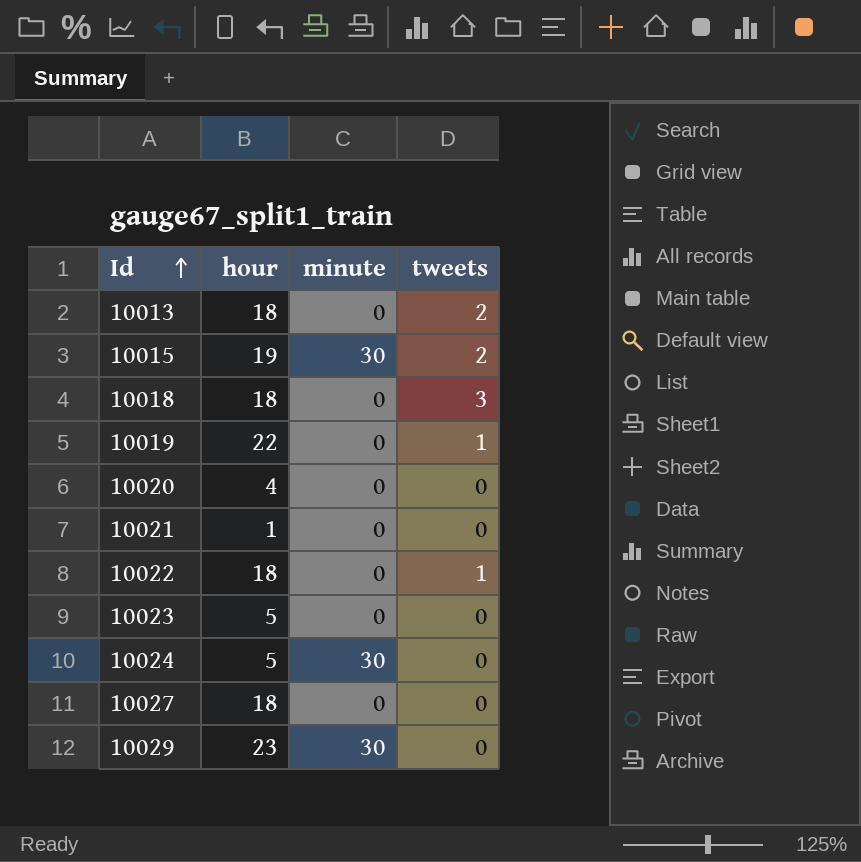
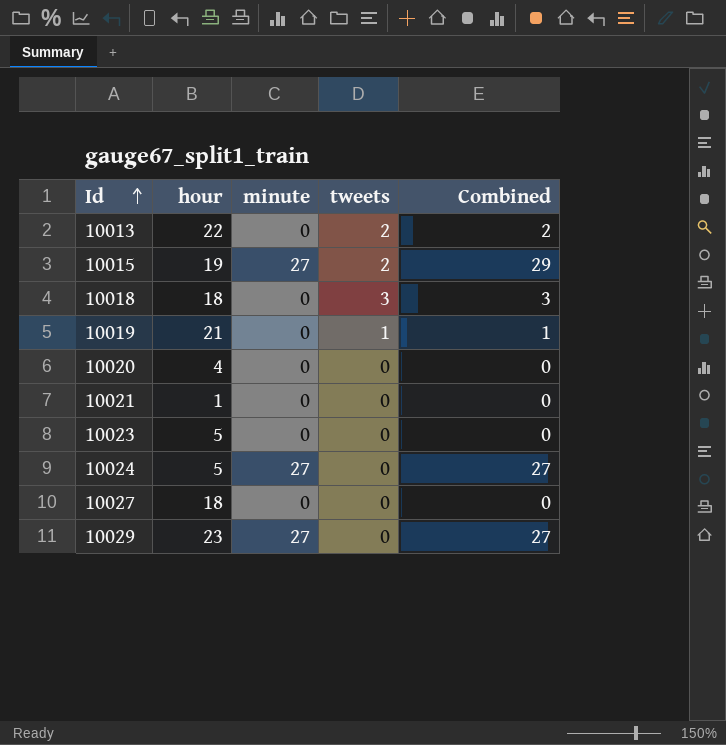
column Combined | formula: none -> [minute] + [tweets]
row 10022: 18 | 0 | 1 -> none
10013 | hour: 18 -> 22
10015 | minute: 30 -> 27
10019 | hour: 22 -> 21
10024 | minute: 30 -> 27
10029 | minute: 30 -> 27

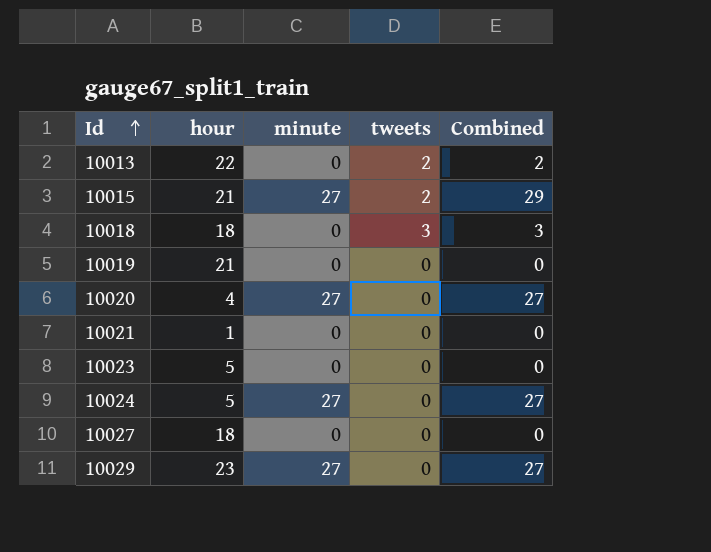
10015 | hour: 19 -> 21
10019 | tweets: 1 -> 0
10019 | Combined: 1 -> 0
10020 | minute: 0 -> 27
10020 | Combined: 0 -> 27

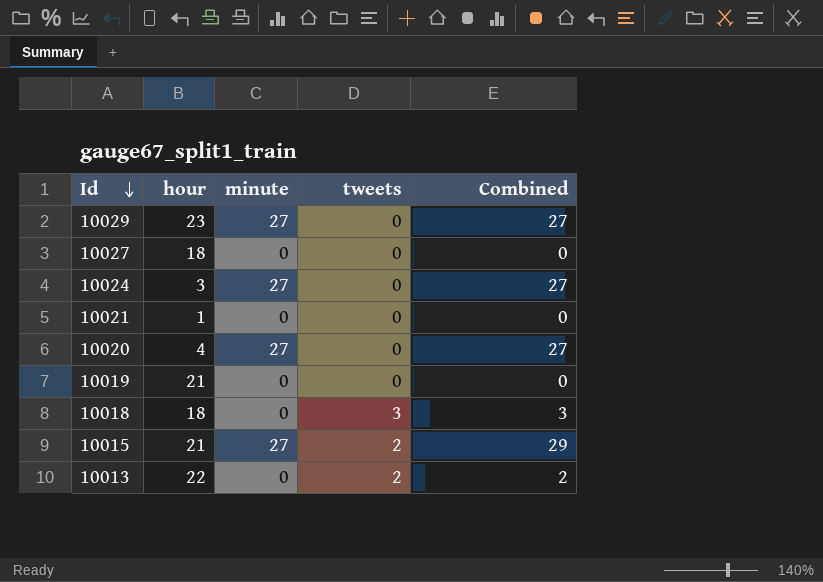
row order: Id ascending -> Id descending
row 10023: 5 | 0 | 0 | 0 -> none
10024 | hour: 5 -> 3

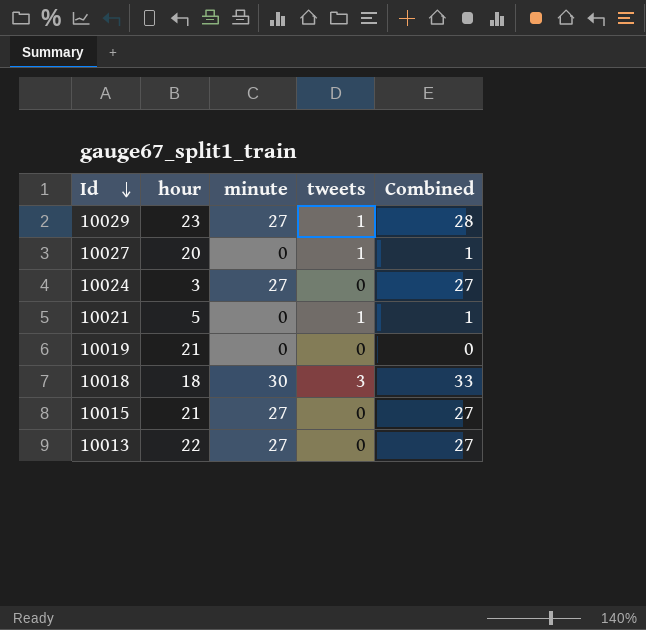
row 10020: 4 | 27 | 0 | 27 -> none
10029 | tweets: 0 -> 1
10029 | Combined: 27 -> 28
10027 | hour: 18 -> 20
10027 | tweets: 0 -> 1
10027 | Combined: 0 -> 1
10021 | hour: 1 -> 5
10021 | tweets: 0 -> 1
10021 | Combined: 0 -> 1
10018 | minute: 0 -> 30
10018 | Combined: 3 -> 33
10015 | tweets: 2 -> 0
10015 | Combined: 29 -> 27
10013 | minute: 0 -> 27
10013 | tweets: 2 -> 0
10013 | Combined: 2 -> 27

